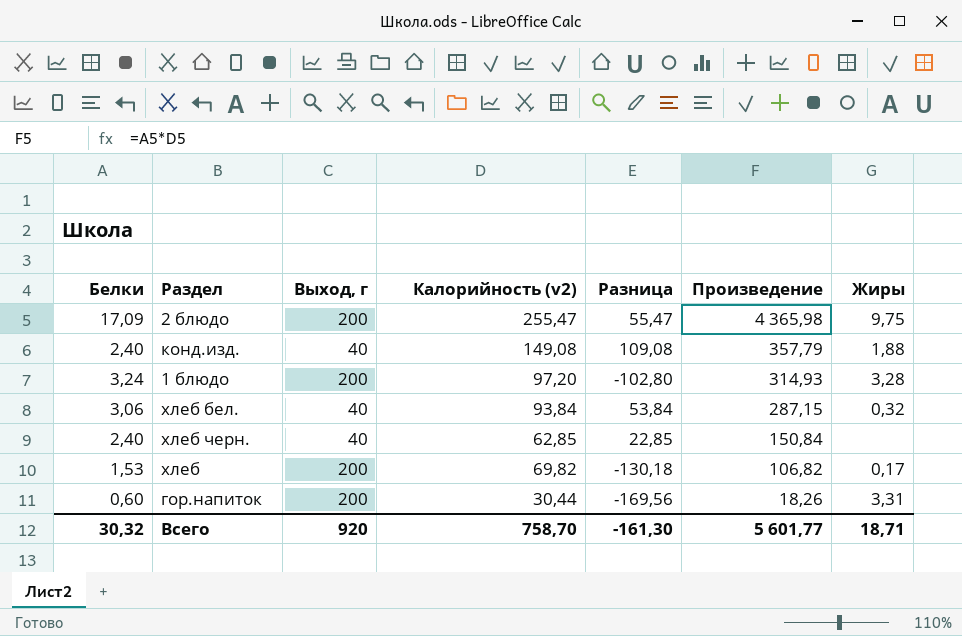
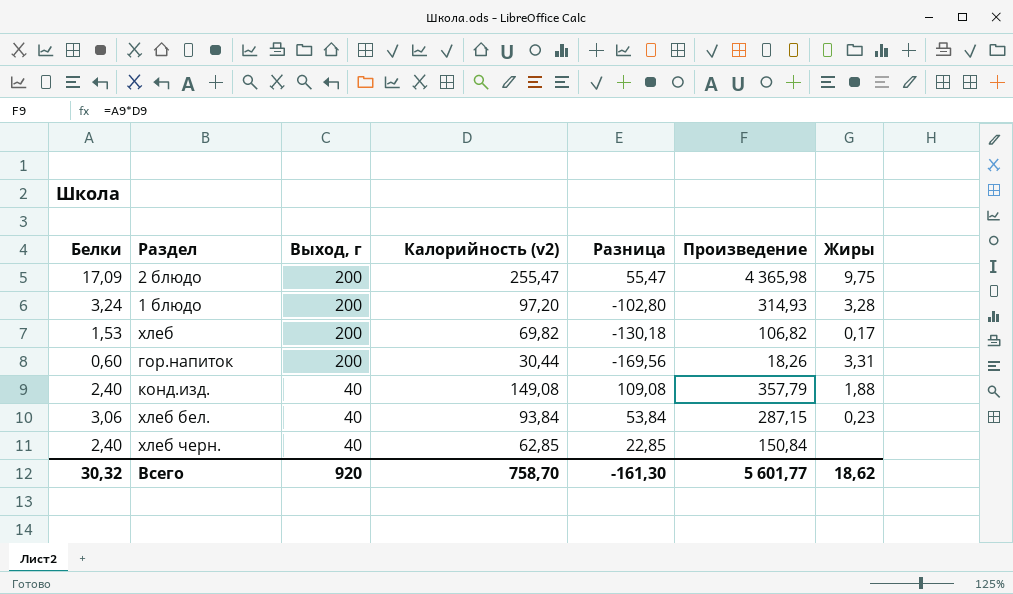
row order: Произведение descending -> Выход, г descending
хлеб бел. | Жиры: 0,32 -> 0,23
Всего | Жиры: 18,71 -> 18,62

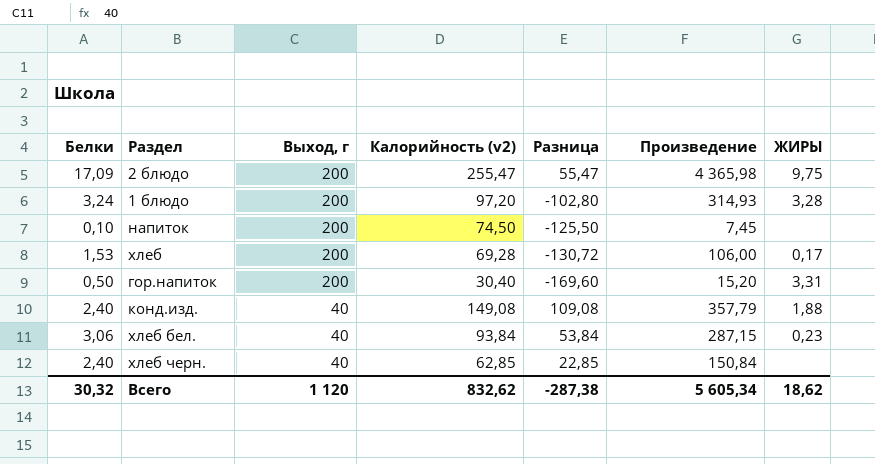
column name: Жиры -> ЖИРЫ
row напиток: none -> 0,10 | 200 | 74,50 | -125,50 | 7,45 | none
хлеб | Калорийность (v2): 69,82 -> 69,28
хлеб | Разница: -130,18 -> -130,72
хлеб | Произведение: 106,82 -> 106,00
гор.напиток | Белки: 0,60 -> 0,50
гор.напиток | Калорийность (v2): 30,44 -> 30,40
гор.напиток | Разница: -169,56 -> -169,60
гор.напиток | Произведение: 18,26 -> 15,20
Всего | Выход, г: 920 -> 1 120
Всего | Калорийность (v2): 758,70 -> 832,62
Всего | Разница: -161,30 -> -287,38
Всего | Произведение: 5 601,77 -> 5 605,34

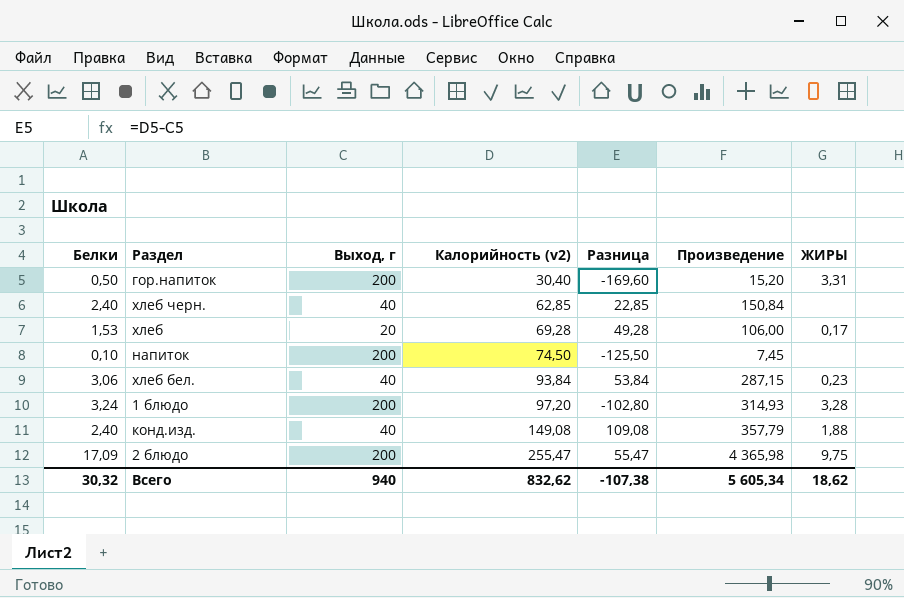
row order: Выход, г descending -> Калорийность (v2) ascending
хлеб | Выход, г: 200 -> 20
хлеб | Разница: -130,72 -> 49,28
Всего | Выход, г: 1 120 -> 940
Всего | Разница: -287,38 -> -107,38

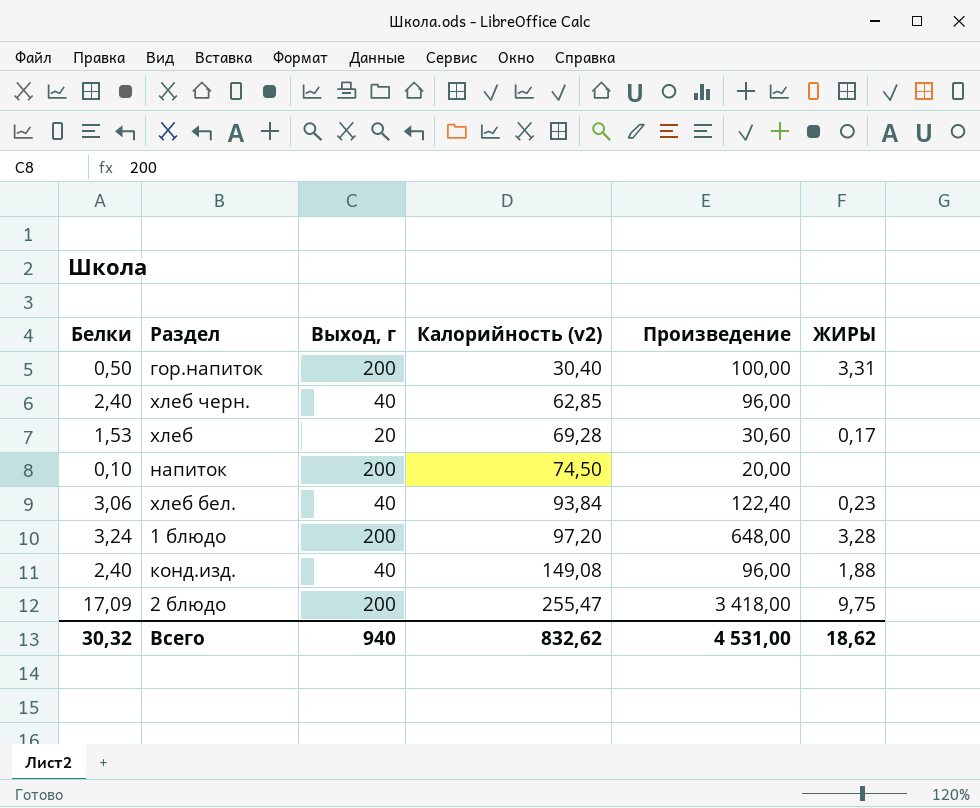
column Разница | formula: [Калорийность (v2)] - [Выход, г] -> none
column Произведение | formula: [Белки] * [Калорийность (v2)] -> [Белки] * [Выход, г]
Всего | Произведение: 5 605,34 -> 4 531,00

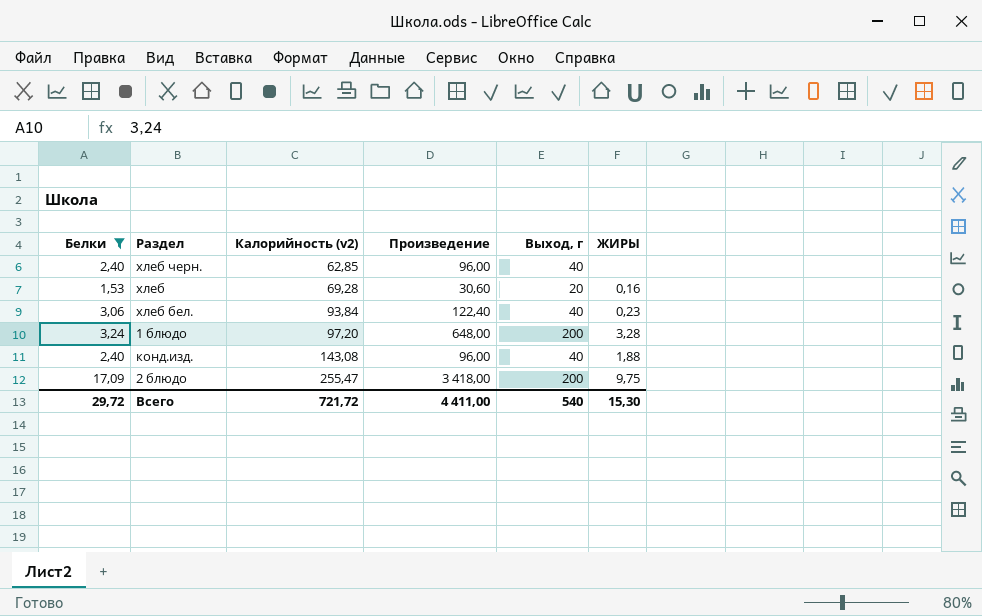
filter: none -> Белки >= 1,53
column Выход, г | position: 3 -> 5
хлеб | ЖИРЫ: 0,17 -> 0,16
конд.изд. | Калорийность (v2): 149,08 -> 143,08
Всего | Белки: 30,32 -> 29,72
Всего | Калорийность (v2): 832,62 -> 721,72
Всего | Произведение: 4 531,00 -> 4 411,00
Всего | Выход, г: 940 -> 540
Всего | ЖИРЫ: 18,62 -> 15,30

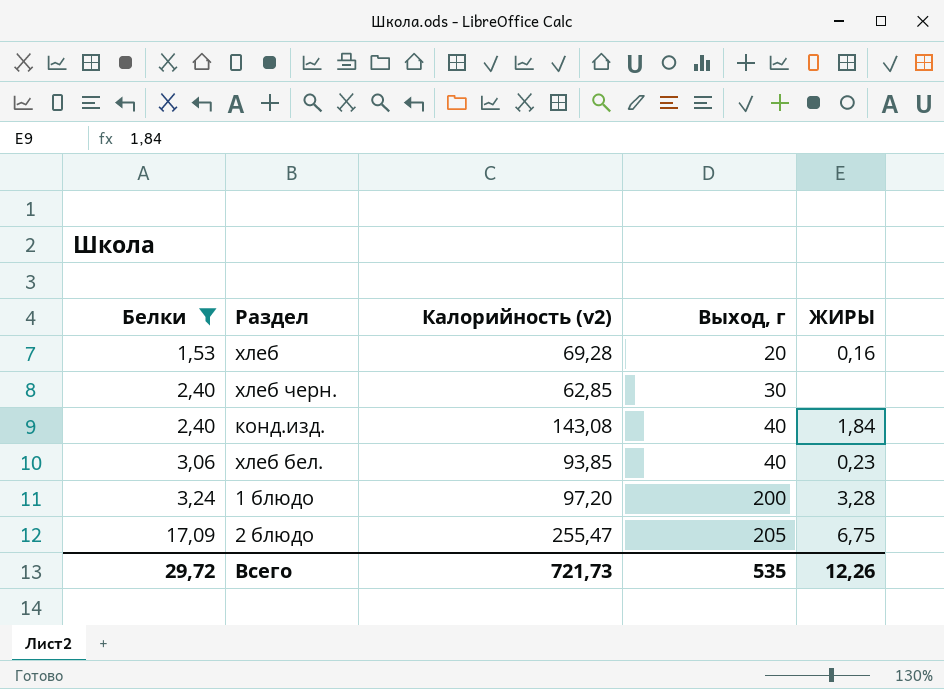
row order: Калорийность (v2) ascending -> Белки ascending
column Произведение | formula: [Белки] * [Выход, г] -> none
хлеб черн. | Выход, г: 40 -> 30
конд.изд. | ЖИРЫ: 1,88 -> 1,84
хлеб бел. | Калорийность (v2): 93,84 -> 93,85
2 блюдо | Выход, г: 200 -> 205
2 блюдо | ЖИРЫ: 9,75 -> 6,75
Всего | Калорийность (v2): 721,72 -> 721,73
Всего | Выход, г: 540 -> 535
Всего | ЖИРЫ: 15,30 -> 12,26

